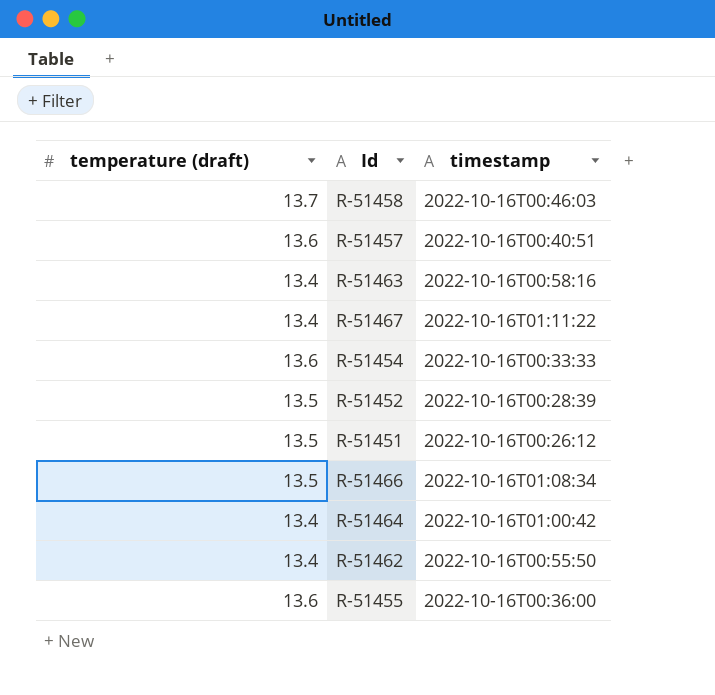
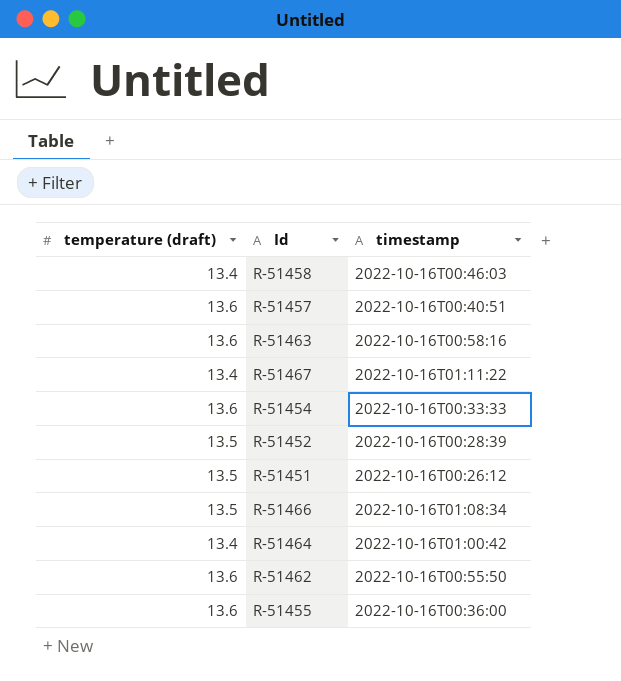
R-51458 | temperature (draft): 13.7 -> 13.4
R-51463 | temperature (draft): 13.4 -> 13.6
R-51462 | temperature (draft): 13.4 -> 13.6

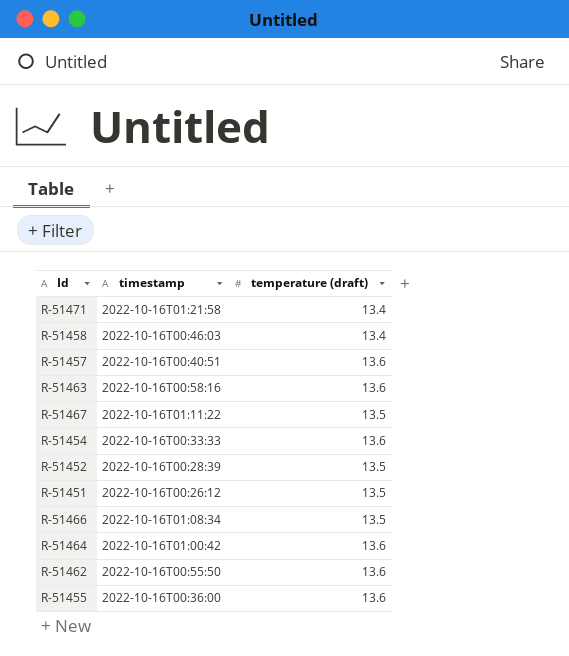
column temperature (draft) | position: 1 -> 3
row R-51471: none -> 2022-10-16T01:21:58 | 13.4
R-51467 | temperature (draft): 13.4 -> 13.5
R-51464 | temperature (draft): 13.4 -> 13.6

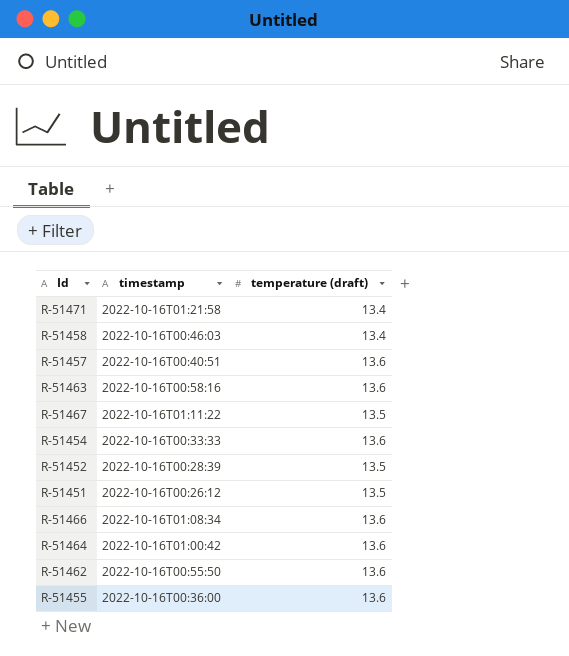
R-51466 | temperature (draft): 13.5 -> 13.6

